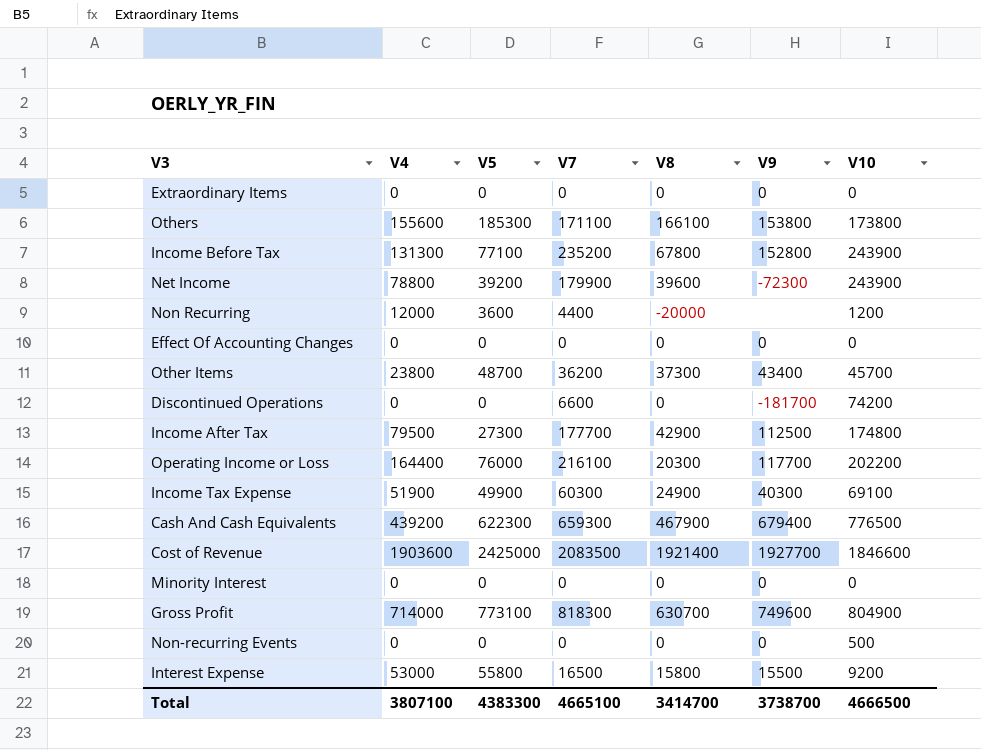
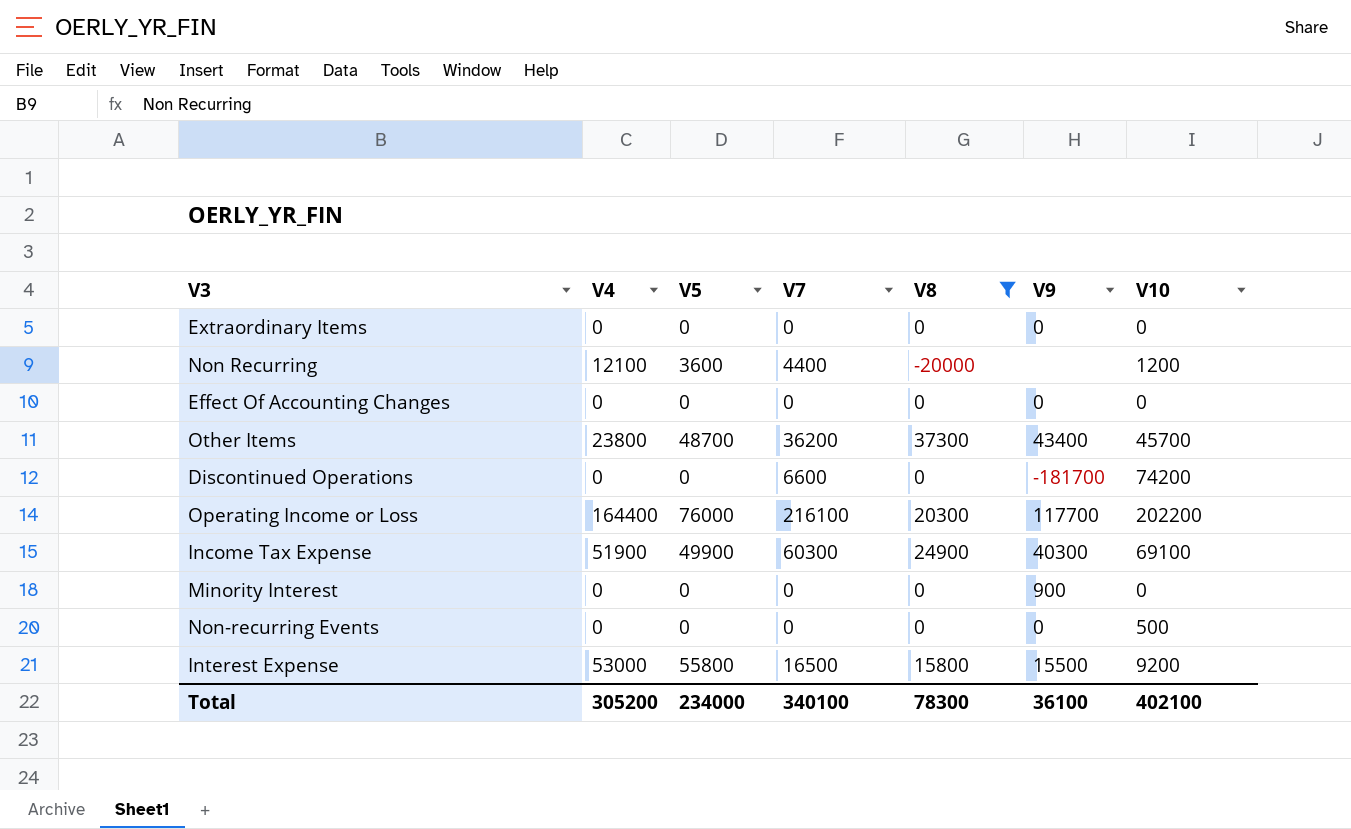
filter: none -> V8 <= 37300
Non Recurring | V4: 12000 -> 12100
Minority Interest | V9: 0 -> 900
Total | V4: 3807100 -> 305200
Total | V5: 4383300 -> 234000
Total | V7: 4665100 -> 340100
Total | V8: 3414700 -> 78300
Total | V9: 3738700 -> 36100
Total | V10: 4666500 -> 402100

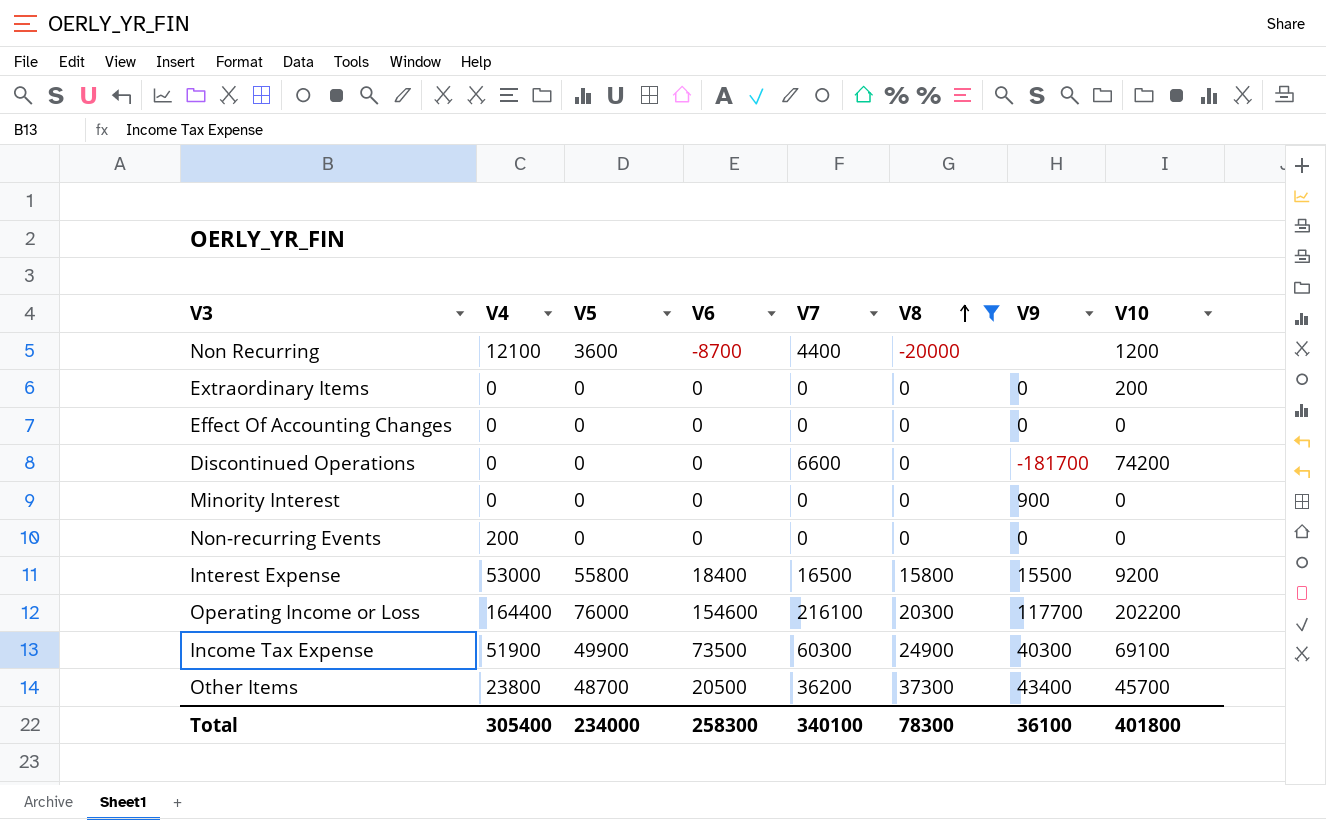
row order: none -> V8 ascending
column V6 | position: none -> 4
Extraordinary Items | V10: 0 -> 200
Non-recurring Events | V4: 0 -> 200
Non-recurring Events | V10: 500 -> 0
Total | V4: 305200 -> 305400
Total | V10: 402100 -> 401800

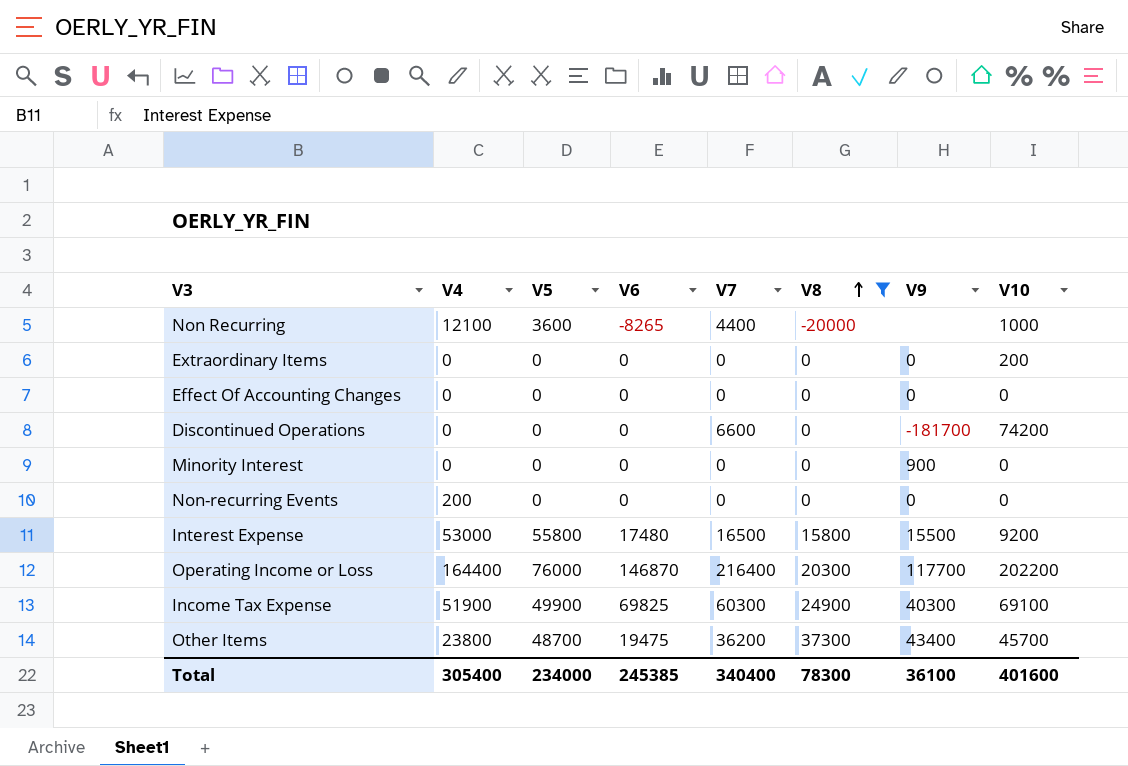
Non Recurring | V6: -8700 -> -8265
Non Recurring | V10: 1200 -> 1000
Interest Expense | V6: 18400 -> 17480
Operating Income or Loss | V6: 154600 -> 146870
Operating Income or Loss | V7: 216100 -> 216400
Income Tax Expense | V6: 73500 -> 69825
Other Items | V6: 20500 -> 19475
Total | V6: 258300 -> 245385
Total | V7: 340100 -> 340400
Total | V10: 401800 -> 401600

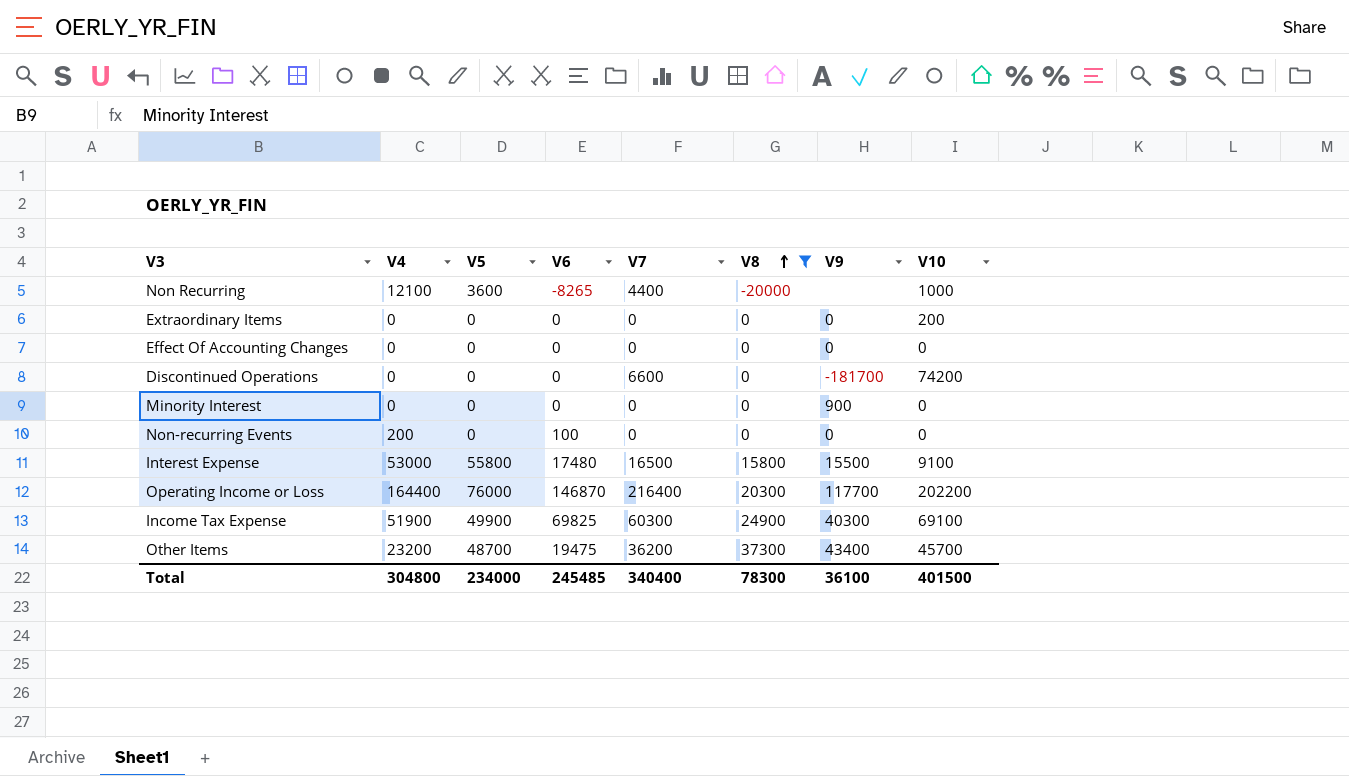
Non-recurring Events | V6: 0 -> 100
Interest Expense | V10: 9200 -> 9100
Other Items | V4: 23800 -> 23200
Total | V4: 305400 -> 304800
Total | V6: 245385 -> 245485
Total | V10: 401600 -> 401500

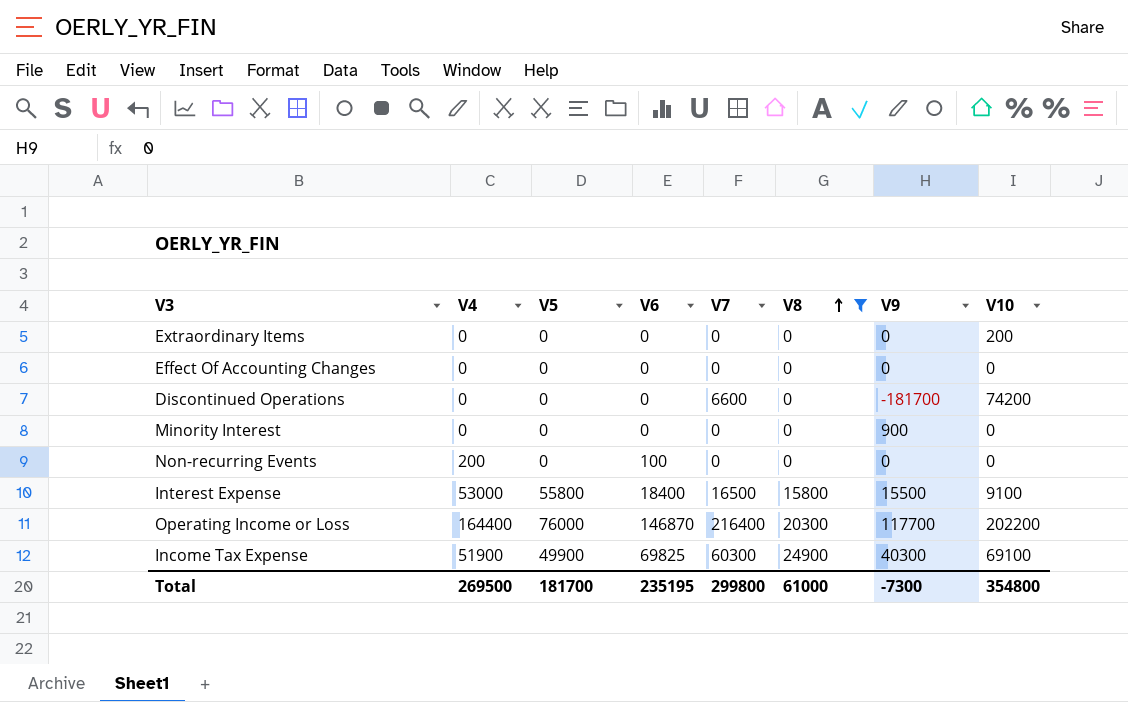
row Non Recurring: 12100 | 3600 | -8265 | 4400 | -20000 | none | 1000 -> none
row Other Items: 23200 | 48700 | 19475 | 36200 | 37300 | 43400 | 45700 -> none
Interest Expense | V6: 17480 -> 18400
Total | V4: 304800 -> 269500
Total | V5: 234000 -> 181700
Total | V6: 245485 -> 235195
Total | V7: 340400 -> 299800
Total | V8: 78300 -> 61000
Total | V9: 36100 -> -7300
Total | V10: 401500 -> 354800

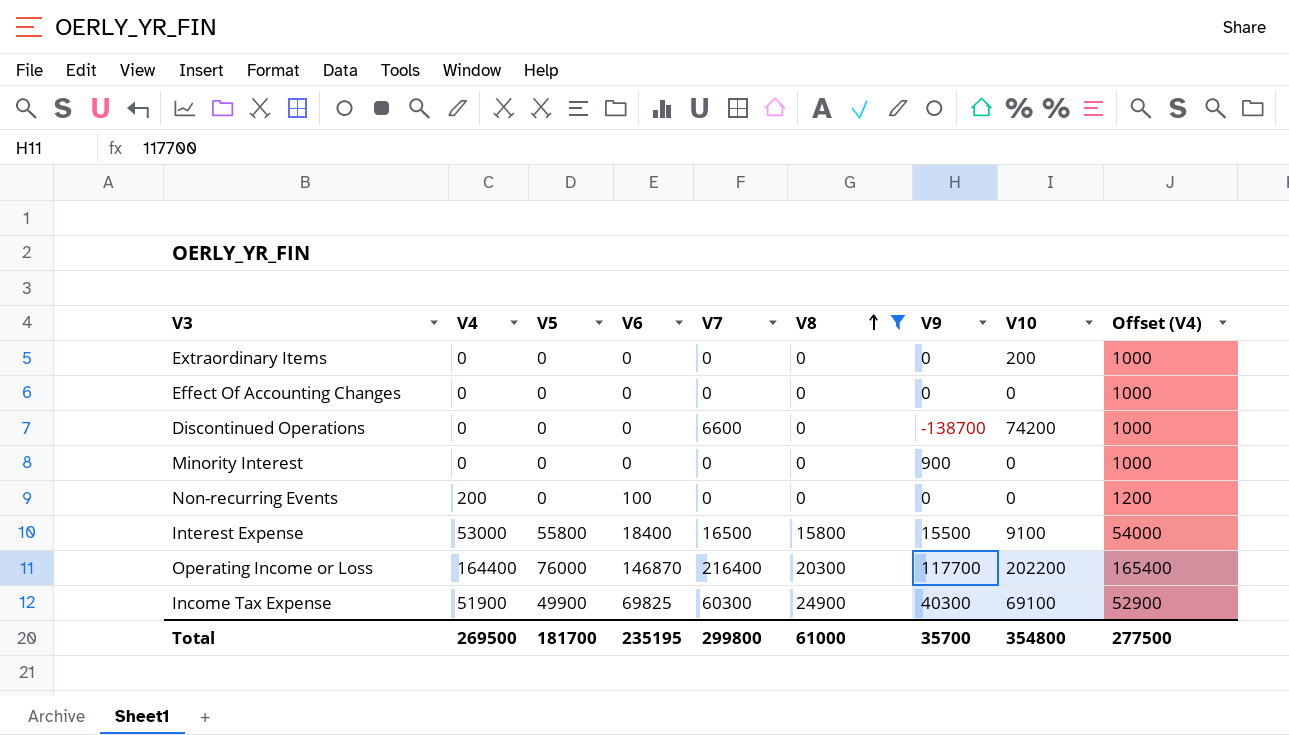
column Offset (V4) | formula: none -> [V4] + 1000
Discontinued Operations | V9: -181700 -> -138700
Total | V9: -7300 -> 35700

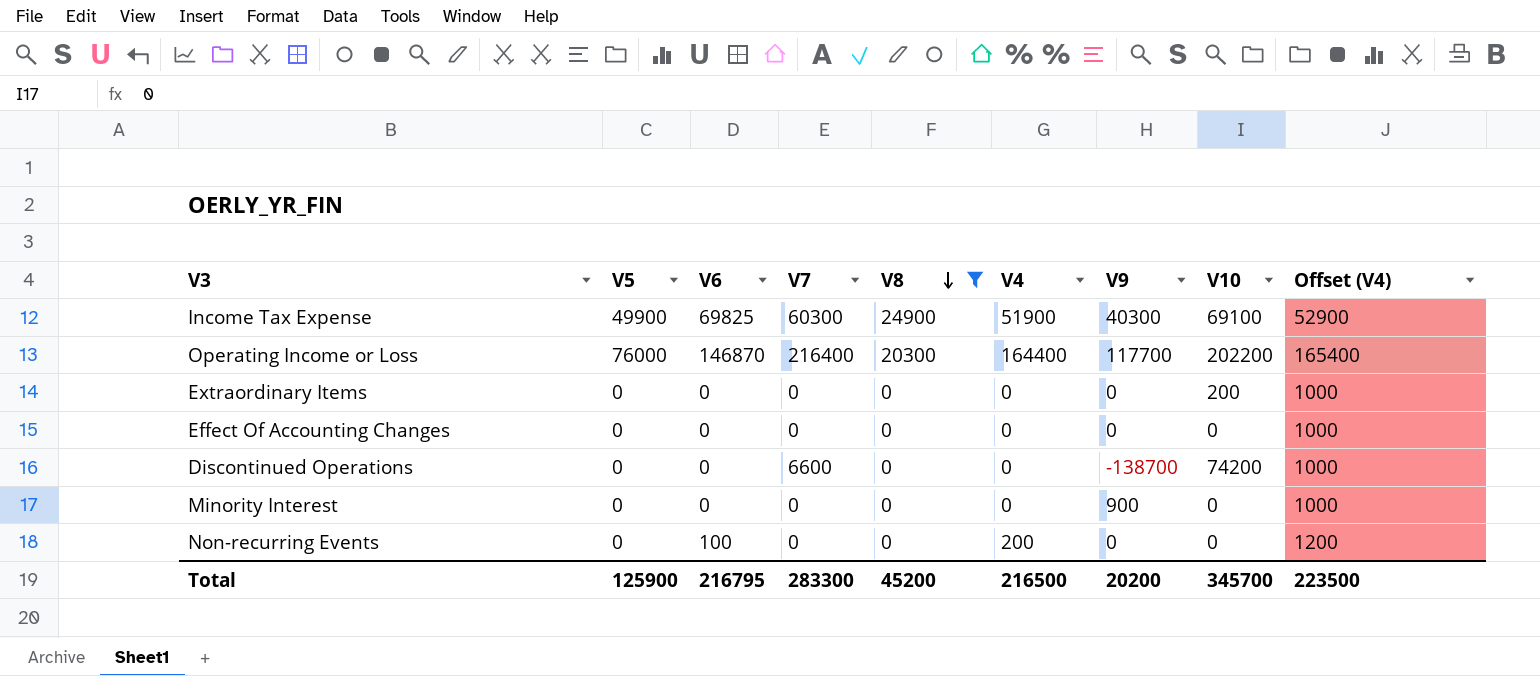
row order: V8 ascending -> V8 descending
column V4 | position: 2 -> 6
row Interest Expense: 53000 | 55800 | 18400 | 16500 | 15800 | 15500 | 9100 | 54000 -> none
Total | V5: 181700 -> 125900
Total | V6: 235195 -> 216795
Total | V7: 299800 -> 283300
Total | V8: 61000 -> 45200
Total | V4: 269500 -> 216500
Total | V9: 35700 -> 20200
Total | V10: 354800 -> 345700
Total | Offset (V4): 277500 -> 223500

